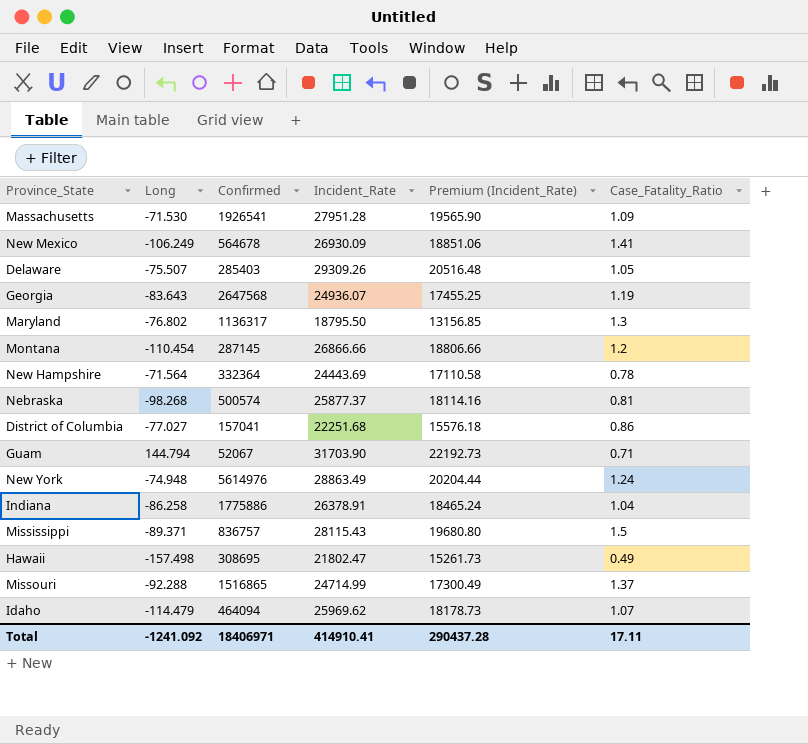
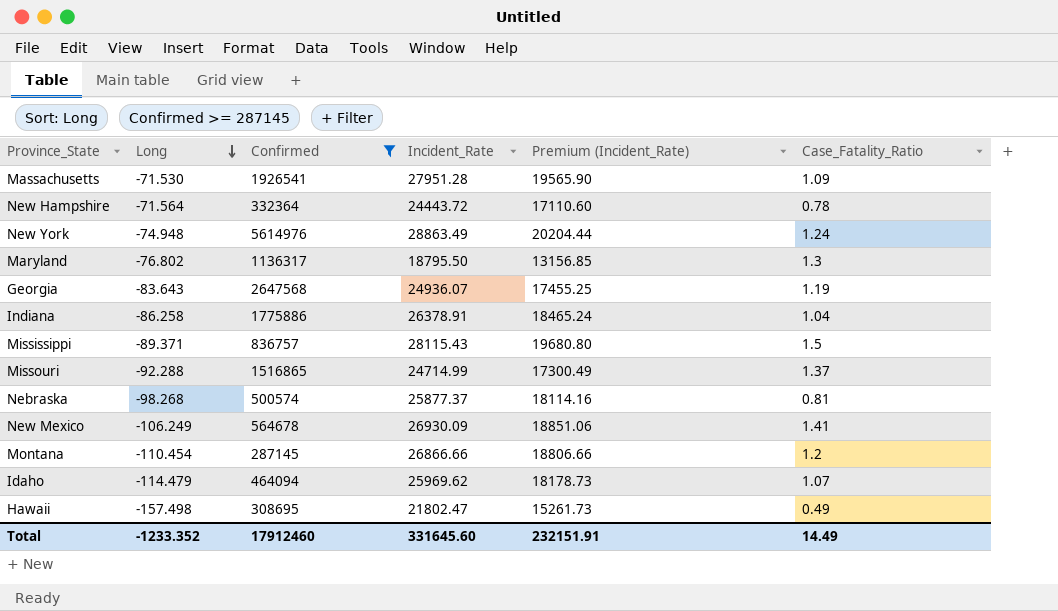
filter: none -> Confirmed >= 287145
row order: none -> Long descending
New Hampshire | Incident_Rate: 24443.69 -> 24443.72
New Hampshire | Premium (Incident_Rate): 17110.58 -> 17110.60
Total | Long: -1241.092 -> -1233.352
Total | Confirmed: 18406971 -> 17912460
Total | Incident_Rate: 414910.41 -> 331645.60
Total | Premium (Incident_Rate): 290437.28 -> 232151.91
Total | Case_Fatality_Ratio: 17.11 -> 14.49

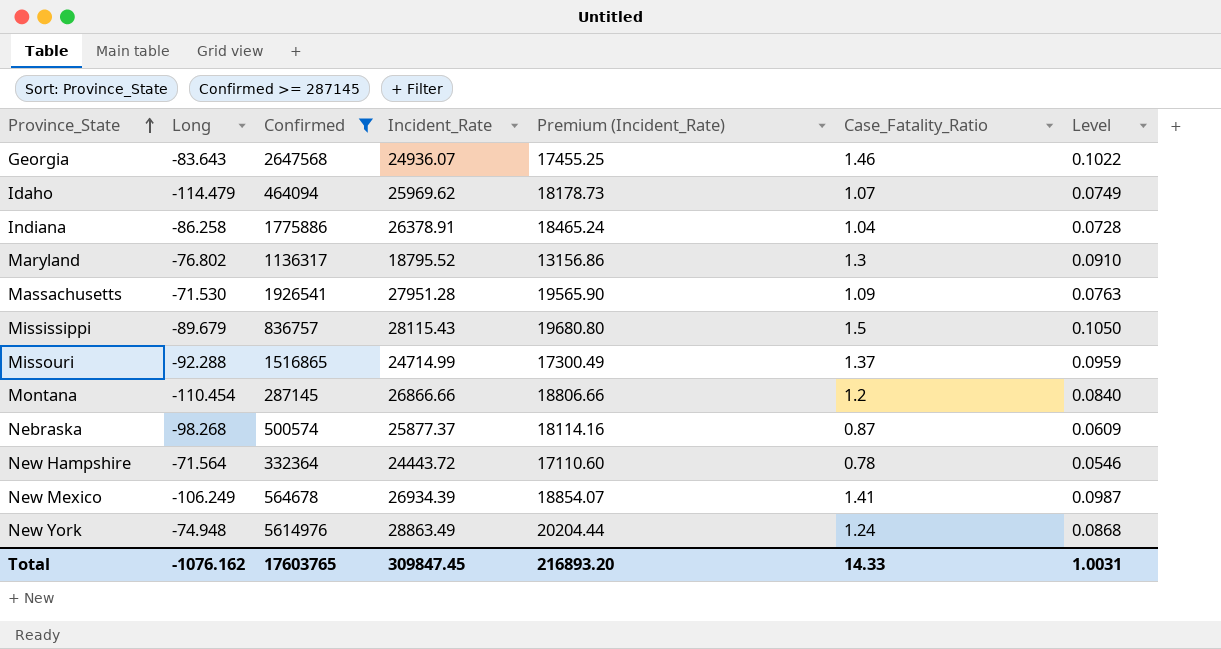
row order: Long descending -> Province_State ascending
column Level | formula: none -> [Case_Fatality_Ratio] * 0.07
row Hawaii: -157.498 | 308695 | 21802.47 | 15261.73 | 0.49 -> none
Georgia | Case_Fatality_Ratio: 1.19 -> 1.46
Maryland | Incident_Rate: 18795.50 -> 18795.52
Maryland | Premium (Incident_Rate): 13156.85 -> 13156.86
Mississippi | Long: -89.371 -> -89.679
Nebraska | Case_Fatality_Ratio: 0.81 -> 0.87
New Mexico | Incident_Rate: 26930.09 -> 26934.39
New Mexico | Premium (Incident_Rate): 18851.06 -> 18854.07
Total | Long: -1233.352 -> -1076.162
Total | Confirmed: 17912460 -> 17603765
Total | Incident_Rate: 331645.60 -> 309847.45
Total | Premium (Incident_Rate): 232151.91 -> 216893.20
Total | Case_Fatality_Ratio: 14.49 -> 14.33

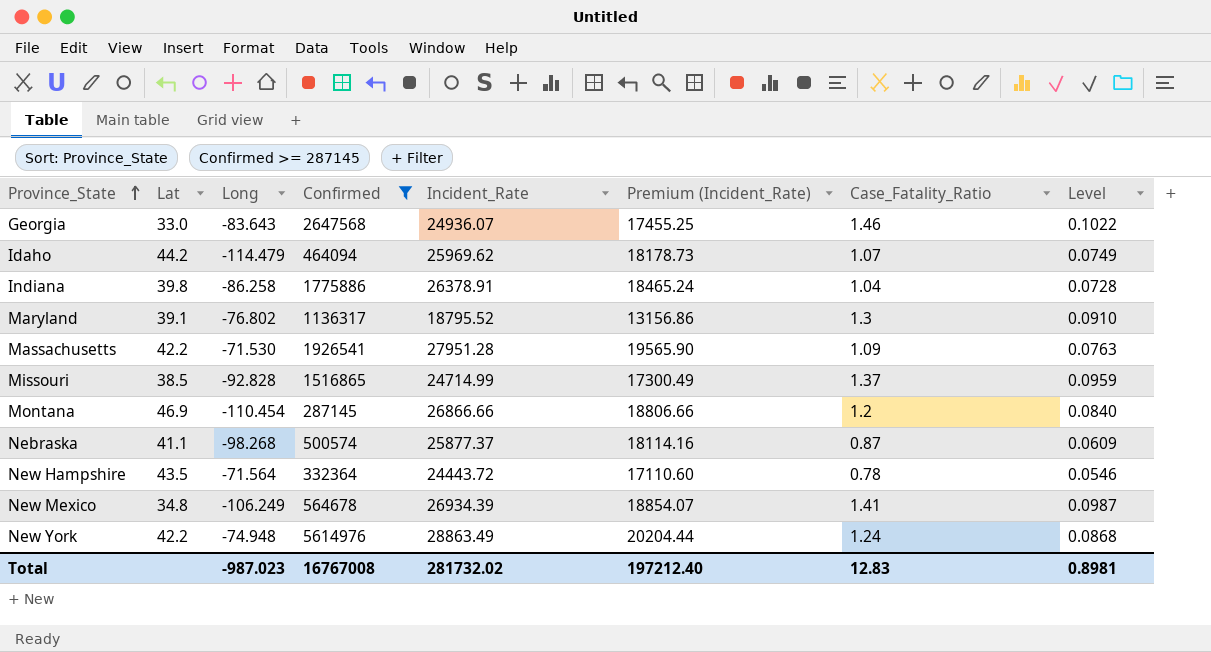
column Lat | position: none -> 2
row Mississippi: -89.679 | 836757 | 28115.43 | 19680.80 | 1.5 | 0.1050 -> none
Missouri | Long: -92.288 -> -92.828
Total | Long: -1076.162 -> -987.023
Total | Confirmed: 17603765 -> 16767008
Total | Incident_Rate: 309847.45 -> 281732.02
Total | Premium (Incident_Rate): 216893.20 -> 197212.40
Total | Case_Fatality_Ratio: 14.33 -> 12.83
Total | Level: 1.0031 -> 0.8981

